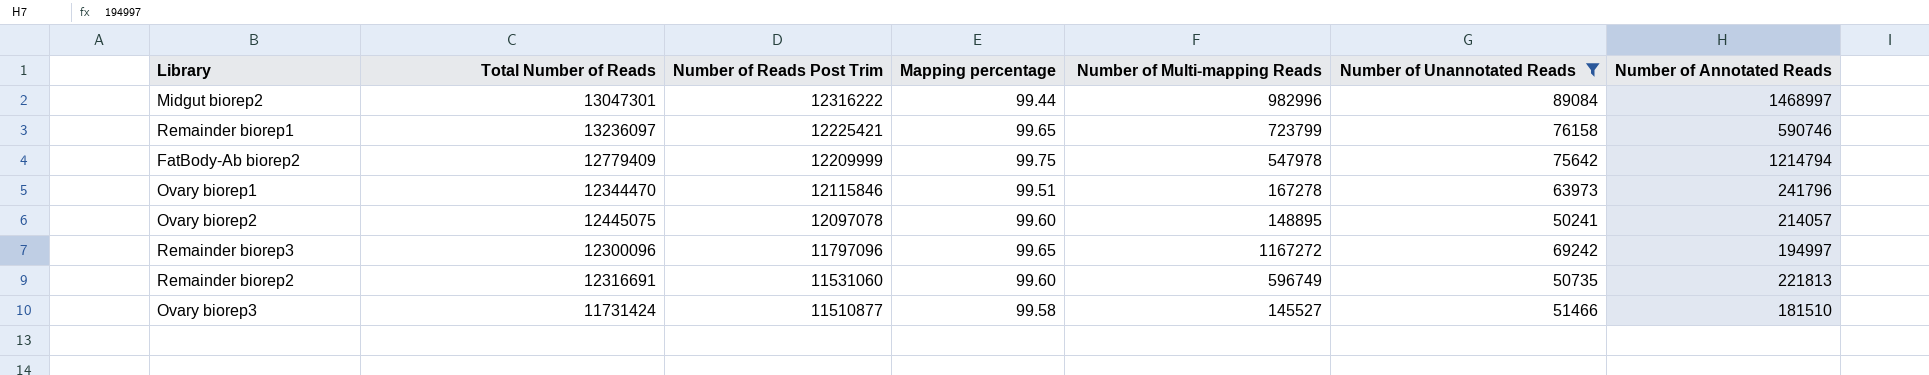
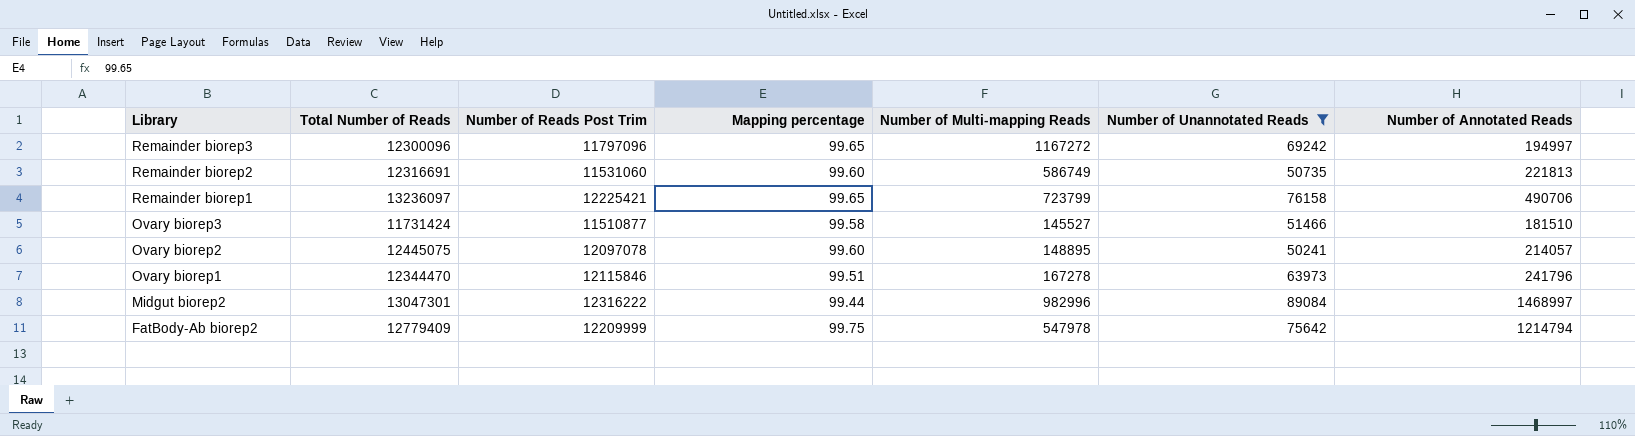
row order: Number of Reads Post Trim descending -> Library descending
Remainder biorep2 | Number of Multi-mapping Reads: 596749 -> 586749
Remainder biorep1 | Number of Annotated Reads: 590746 -> 490706

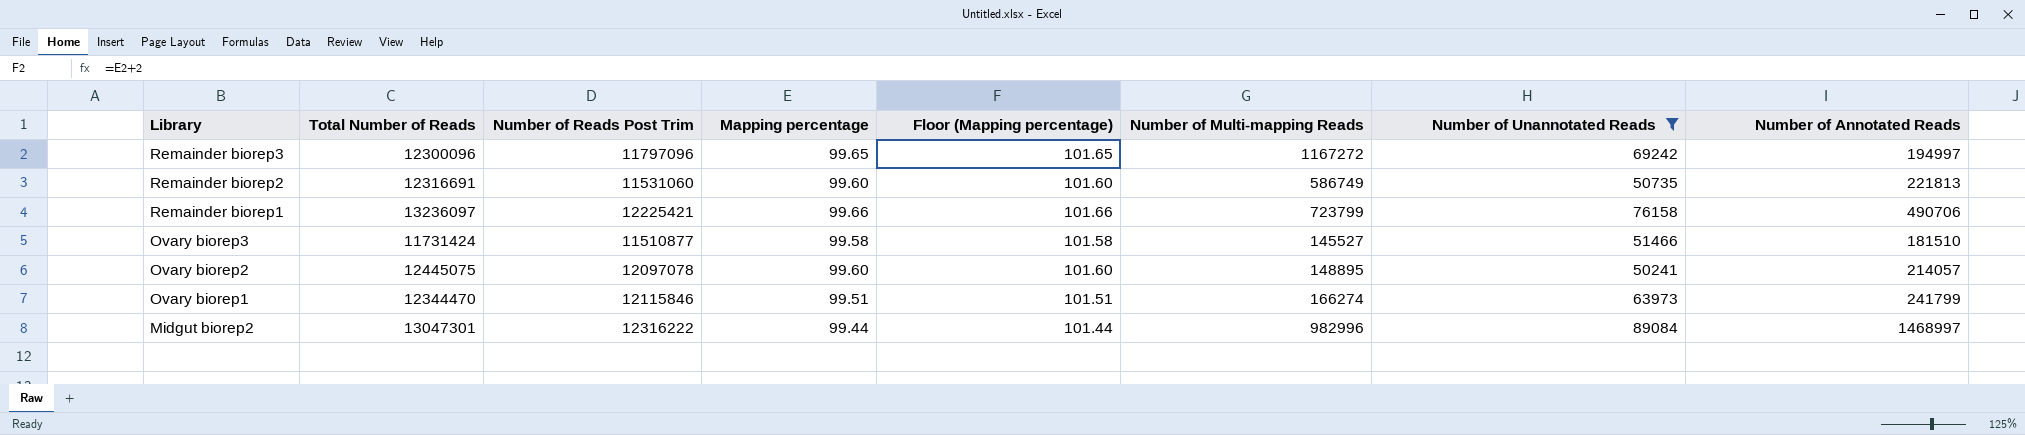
column Floor (Mapping percentage) | formula: none -> [Mapping percentage] + 2
row FatBody-Ab biorep2: 12779409 | 12209999 | 99.75 | 547978 | 75642 | 1214794 -> none
Remainder biorep1 | Mapping percentage: 99.65 -> 99.66
Ovary biorep1 | Number of Multi-mapping Reads: 167278 -> 166274
Ovary biorep1 | Number of Annotated Reads: 241796 -> 241799

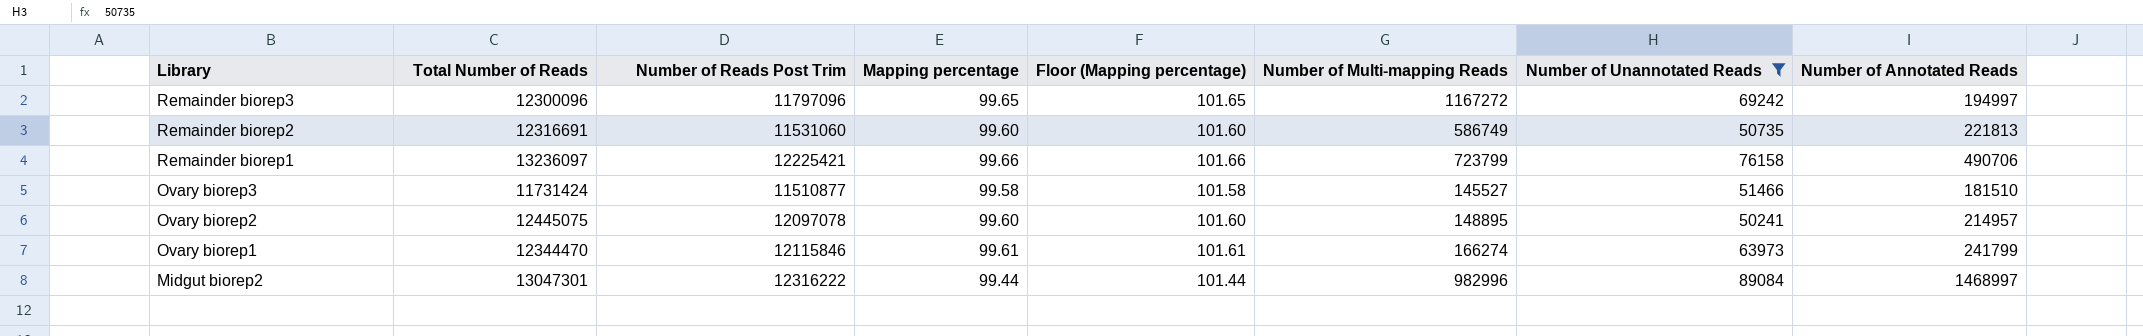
Ovary biorep2 | Number of Annotated Reads: 214057 -> 214957
Ovary biorep1 | Mapping percentage: 99.51 -> 99.61
Ovary biorep1 | Floor (Mapping percentage): 101.51 -> 101.61

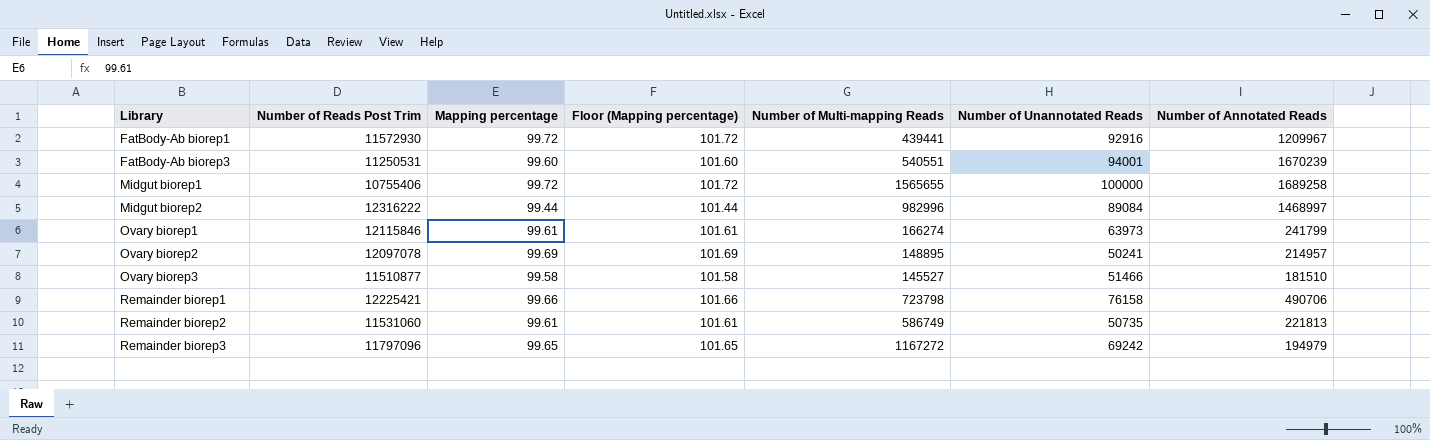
filter: Number of Unannotated Reads <= 89084 -> none
row order: Library descending -> Library ascending
column Total Number of Reads | position: 2 -> none
Ovary biorep2 | Mapping percentage: 99.60 -> 99.69
Ovary biorep2 | Floor (Mapping percentage): 101.60 -> 101.69
Remainder biorep1 | Number of Multi-mapping Reads: 723799 -> 723798
Remainder biorep2 | Mapping percentage: 99.60 -> 99.61
Remainder biorep2 | Floor (Mapping percentage): 101.60 -> 101.61
Remainder biorep3 | Number of Annotated Reads: 194997 -> 194979

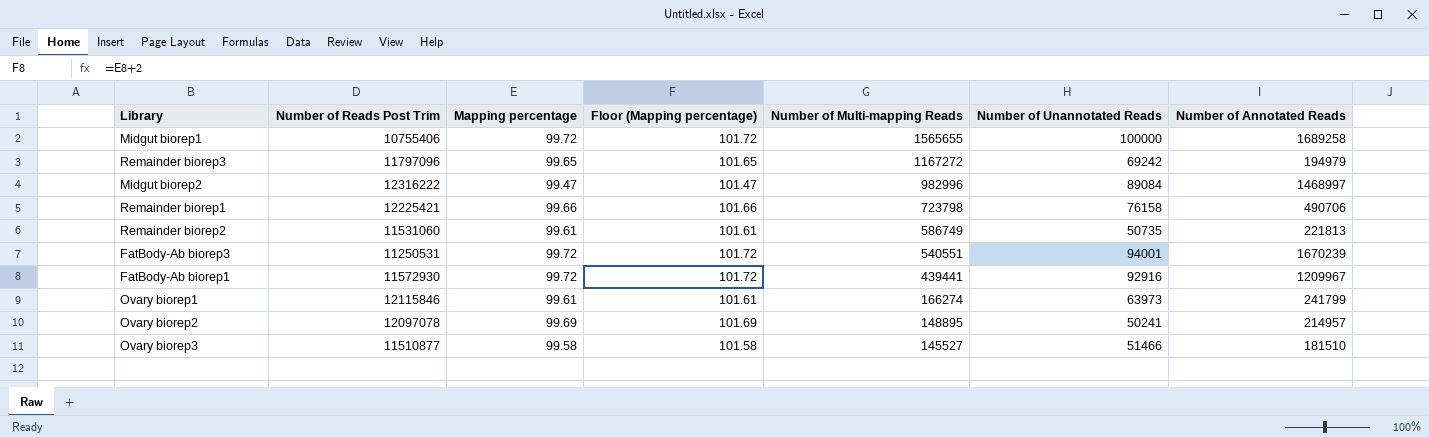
row order: Library ascending -> Number of Multi-mapping Reads descending
Midgut biorep2 | Mapping percentage: 99.44 -> 99.47
Midgut biorep2 | Floor (Mapping percentage): 101.44 -> 101.47
FatBody-Ab biorep3 | Mapping percentage: 99.60 -> 99.72
FatBody-Ab biorep3 | Floor (Mapping percentage): 101.60 -> 101.72

